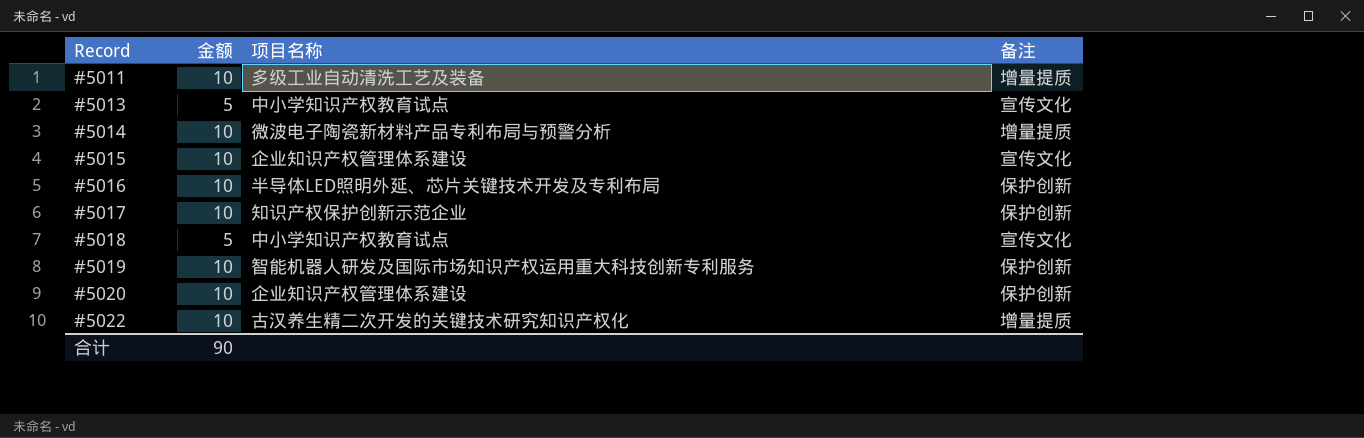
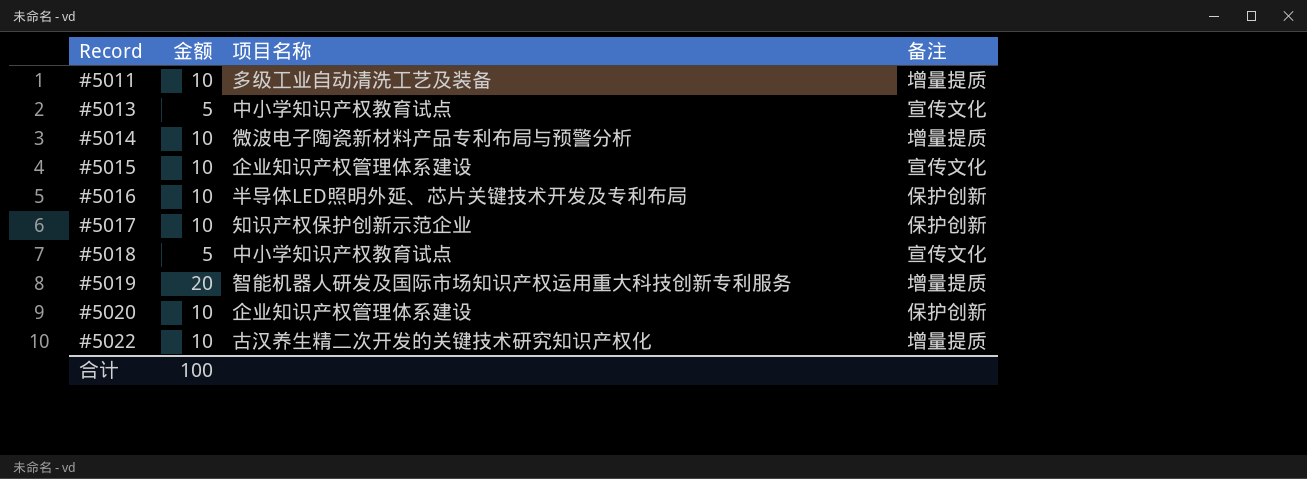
#5019 | 金额: 10 -> 20
#5019 | 备注: 保护创新 -> 增量提质
合计 | 金额: 90 -> 100

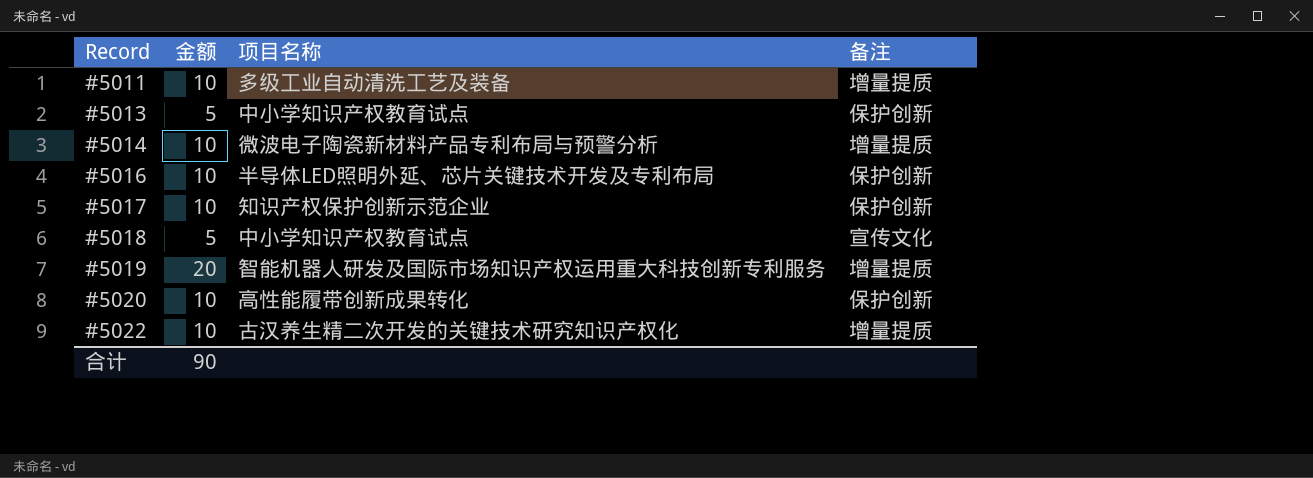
row #5015: 10 | 企业知识产权管理体系建设 | 宣传文化 -> none
#5013 | 备注: 宣传文化 -> 保护创新
#5020 | 项目名称: 企业知识产权管理体系建设 -> 高性能履带创新成果转化
合计 | 金额: 100 -> 90

